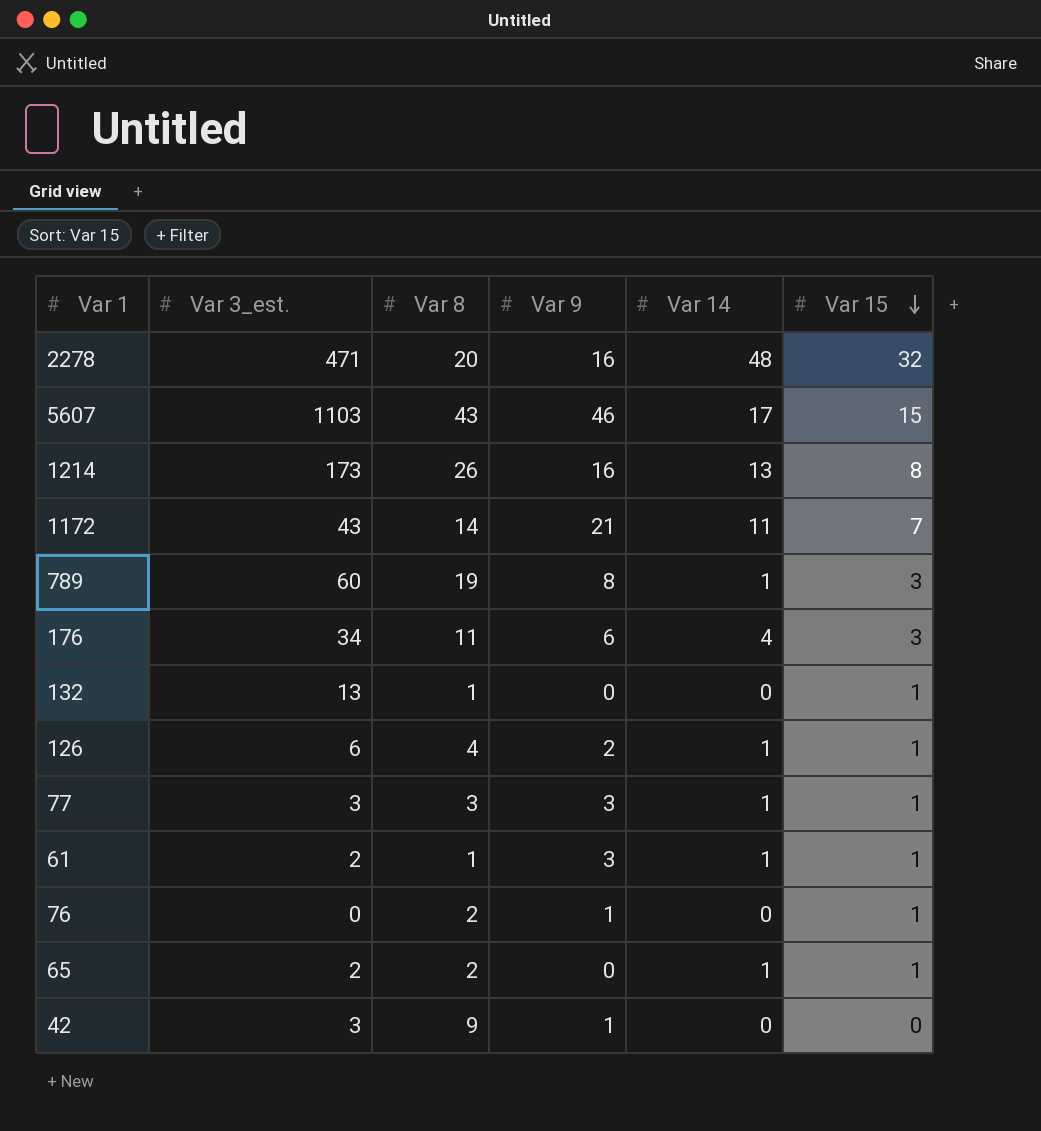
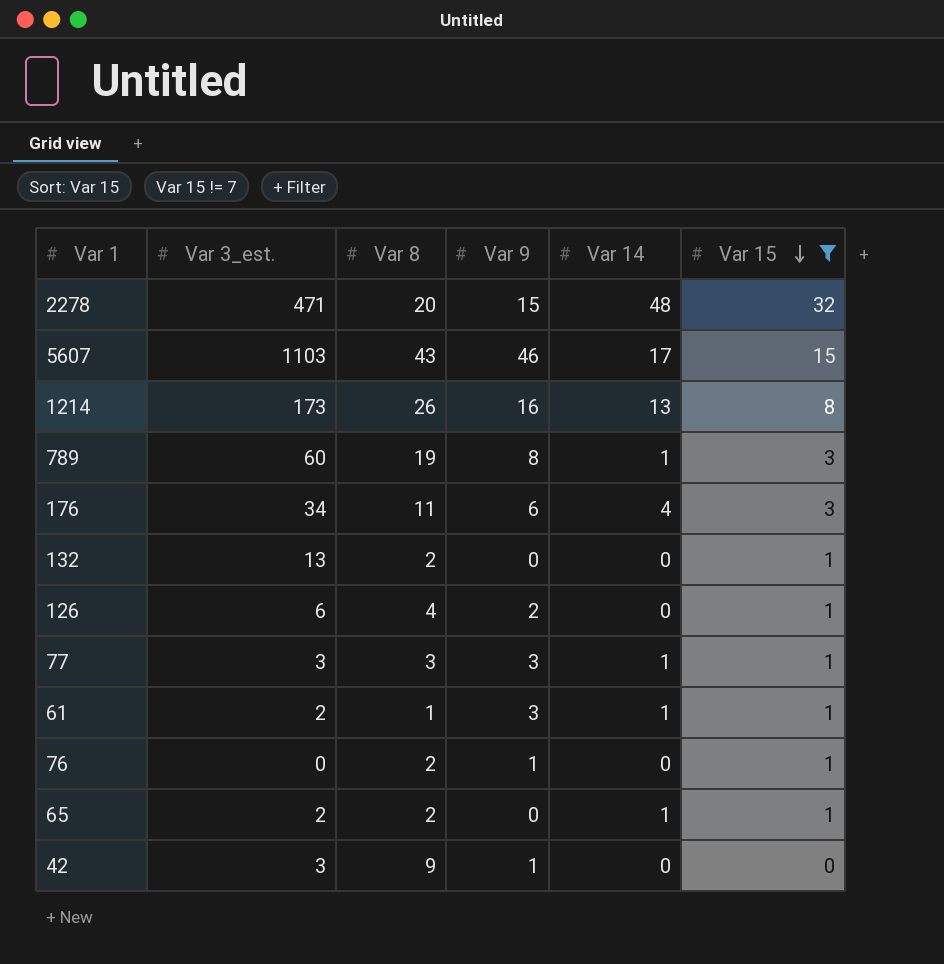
filter: none -> Var 15 != 7
2278 | Var 9: 16 -> 15
132 | Var 8: 1 -> 2
126 | Var 14: 1 -> 0

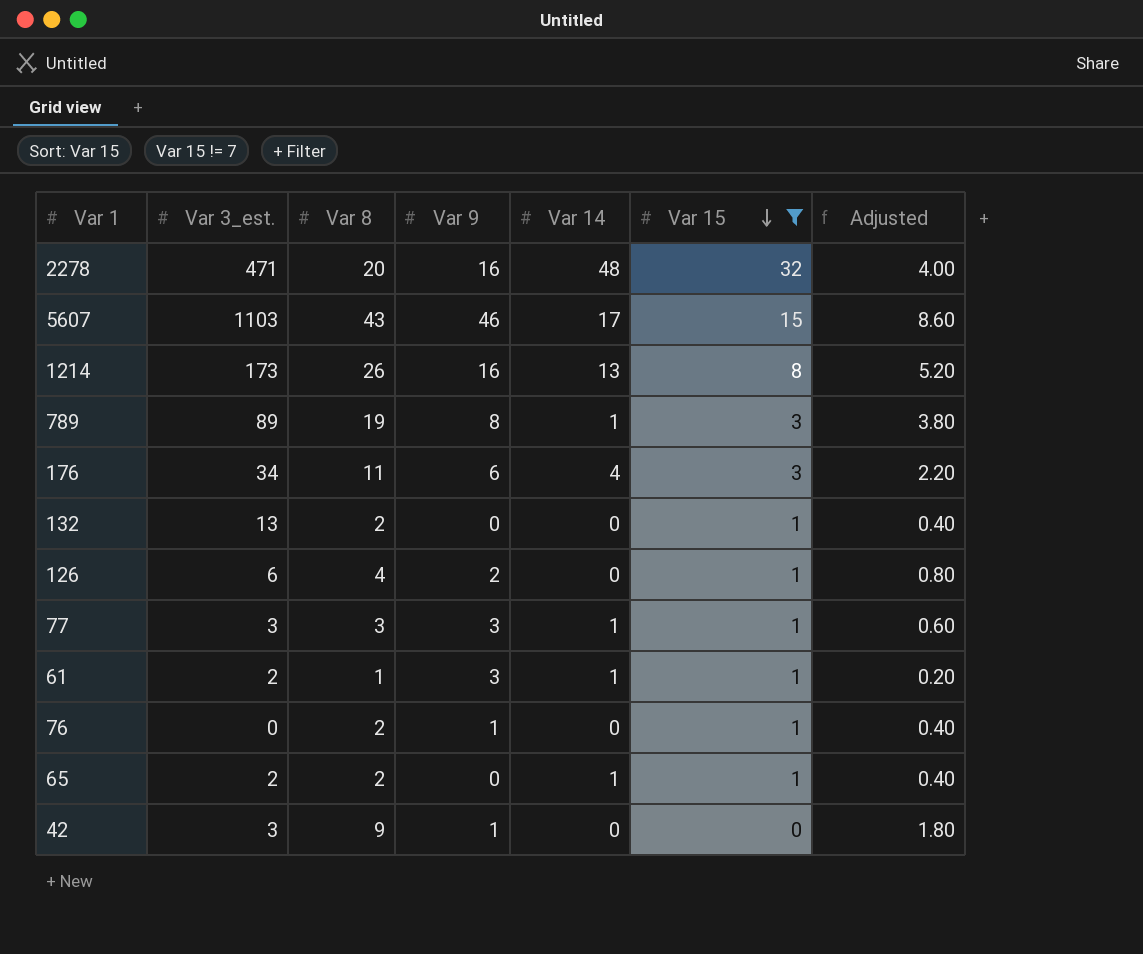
column Adjusted | formula: none -> [Var 8] * 0.2
2278 | Var 9: 15 -> 16
789 | Var 3_est.: 60 -> 89

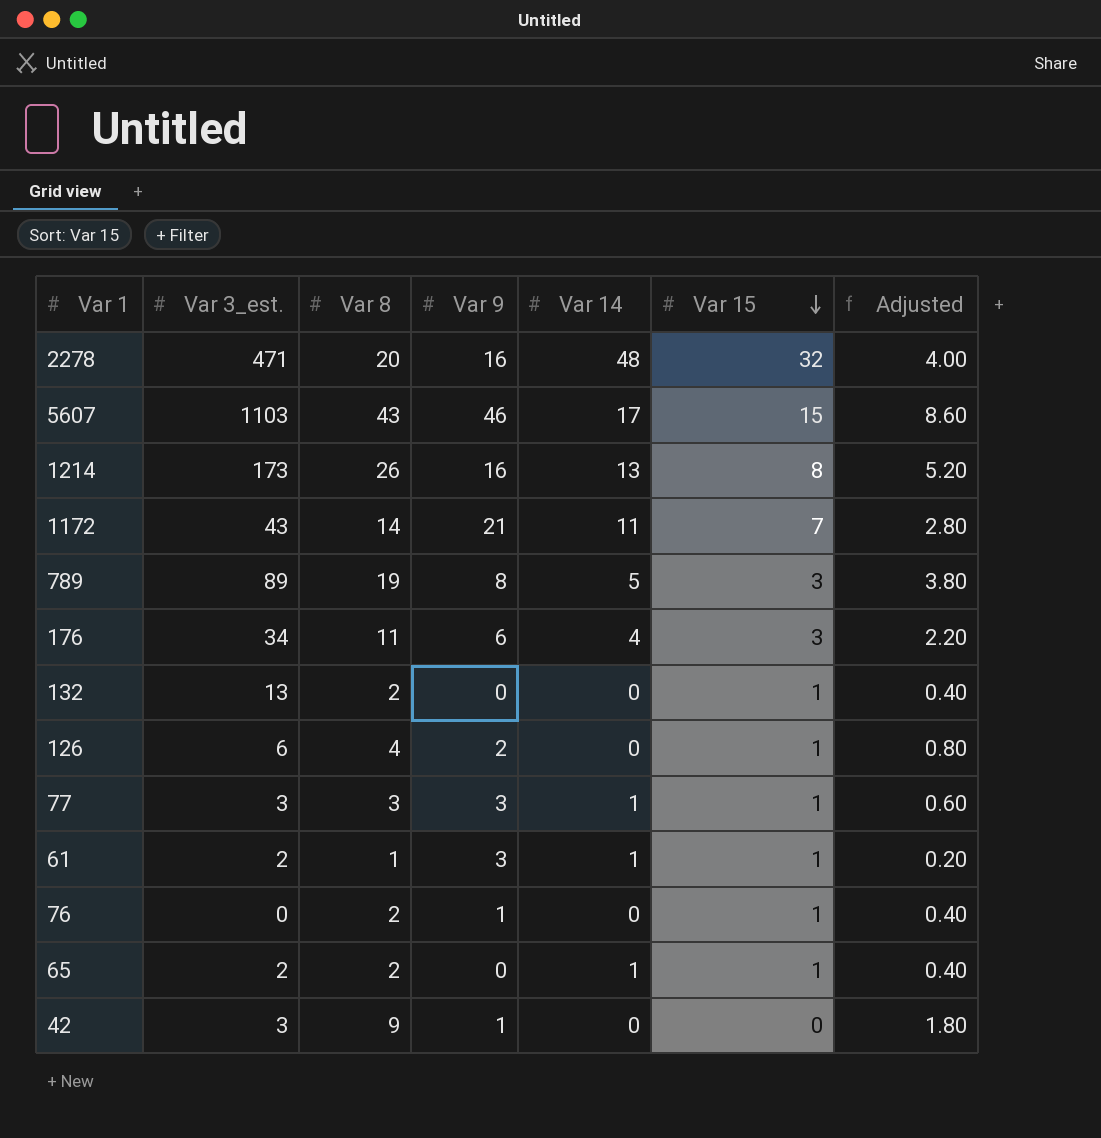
filter: Var 15 != 7 -> none
789 | Var 14: 1 -> 5

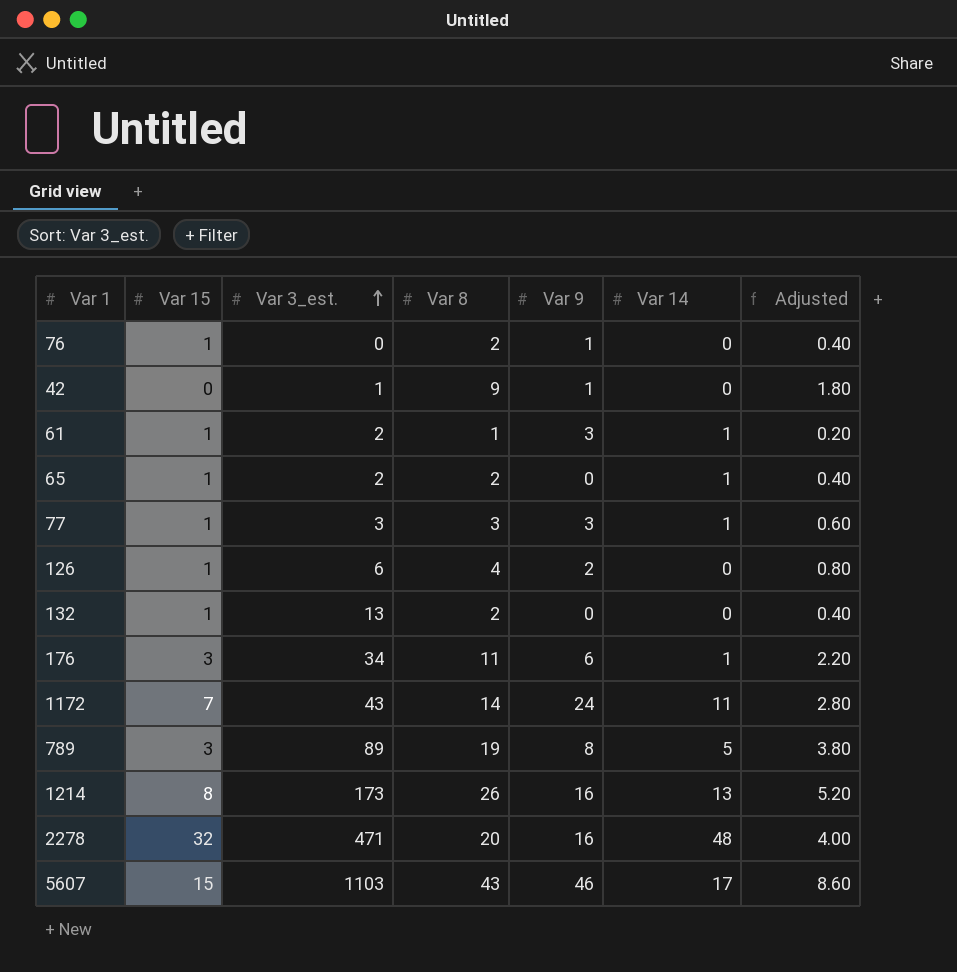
row order: Var 15 descending -> Var 3_est. ascending
column Var 15 | position: 6 -> 2
42 | Var 3_est.: 3 -> 1
176 | Var 14: 4 -> 1
1172 | Var 9: 21 -> 24

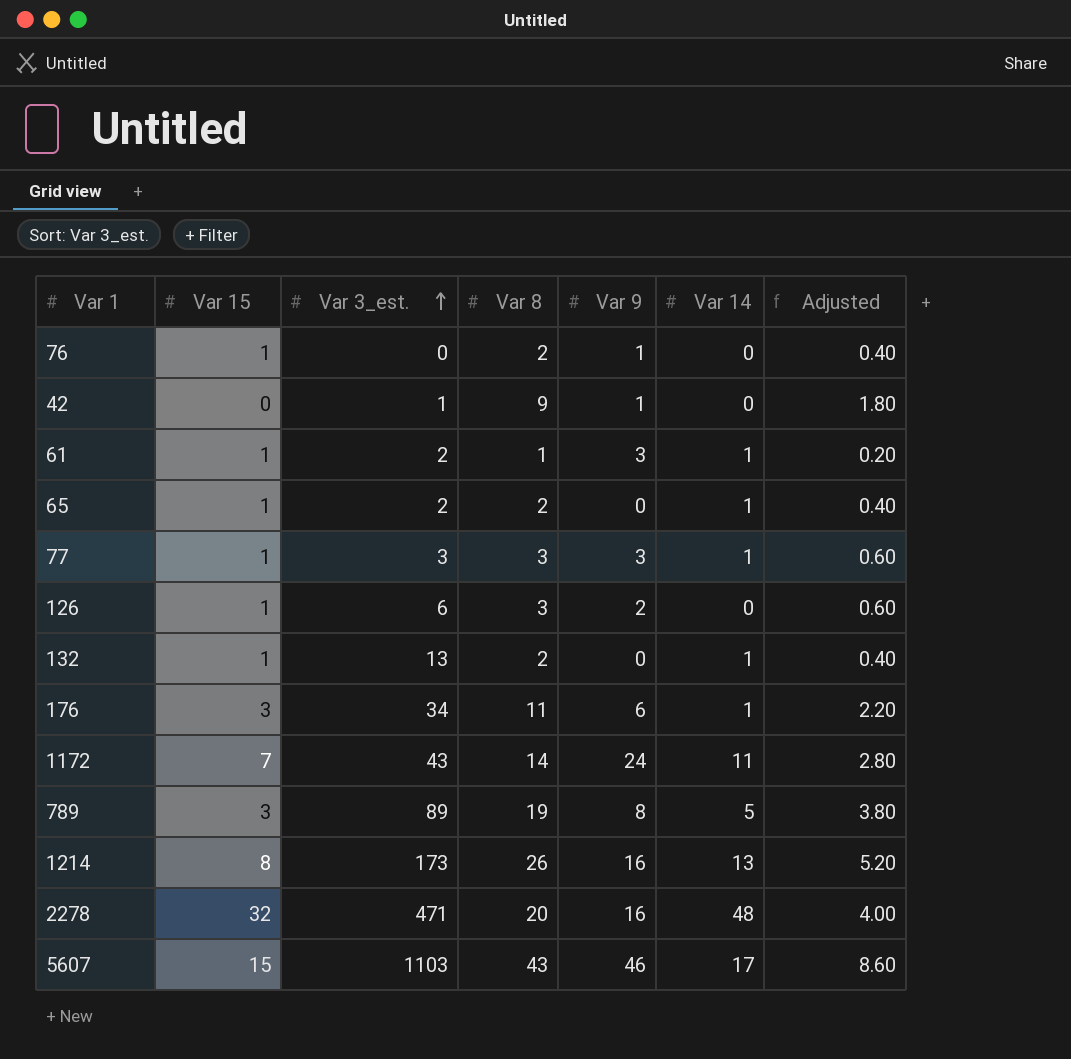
126 | Var 8: 4 -> 3
126 | Adjusted: 0.80 -> 0.60
132 | Var 14: 0 -> 1

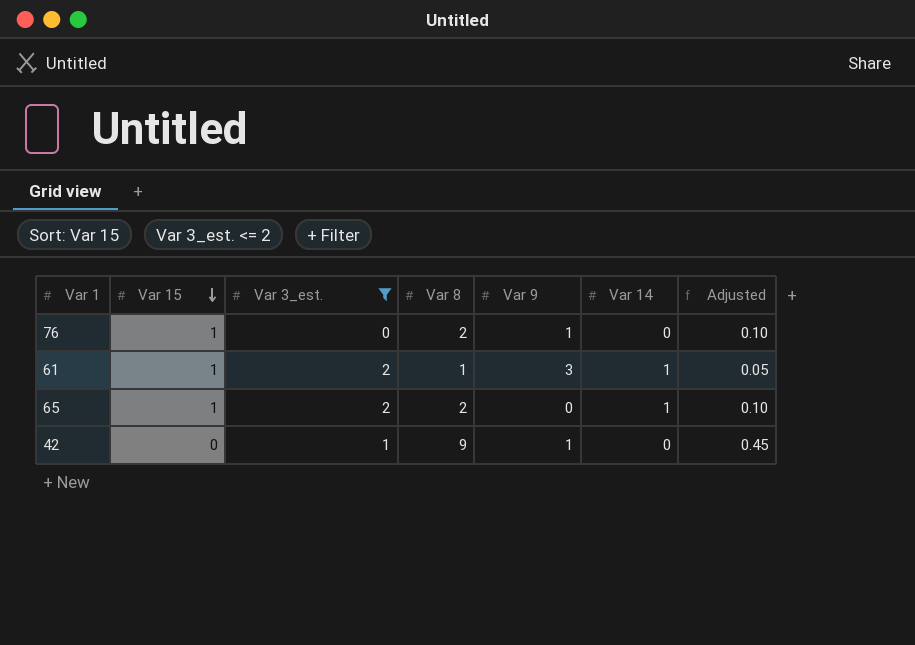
filter: none -> Var 3_est. <= 2
row order: Var 3_est. ascending -> Var 15 descending
column Adjusted | formula: [Var 8] * 0.2 -> [Var 8] * 0.05

